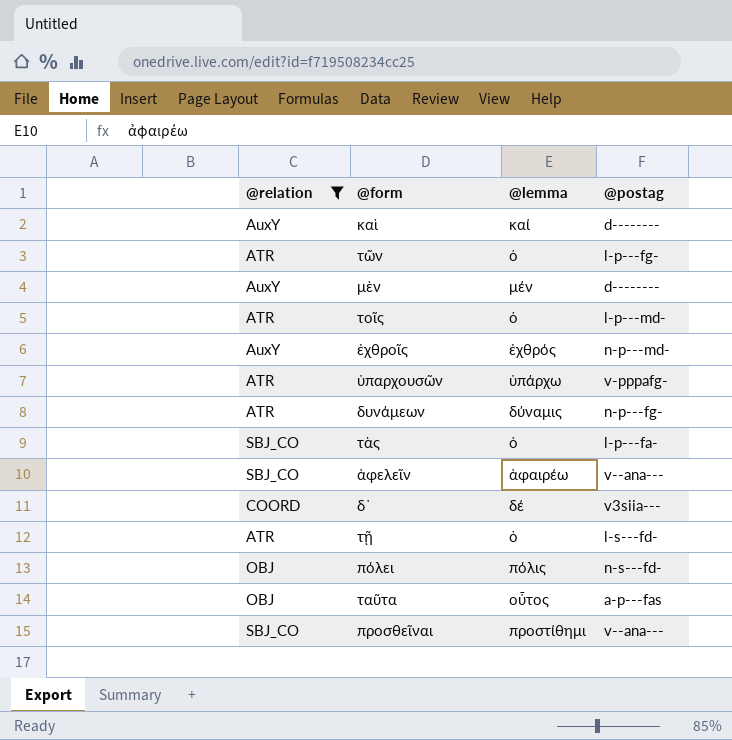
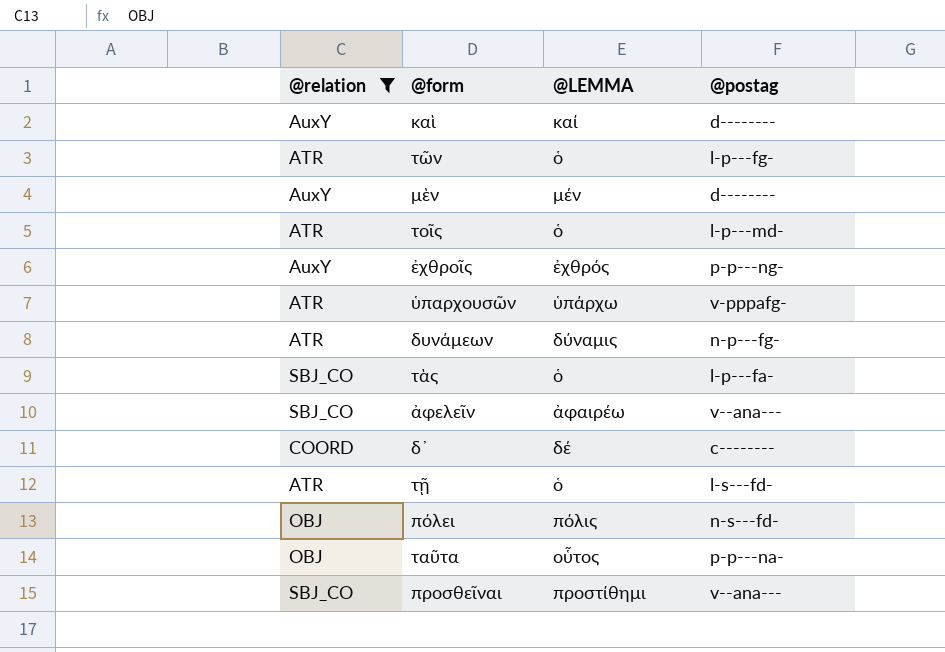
column name: @lemma -> @LEMMA
ἐχθροῖς | @postag: n-p---md- -> p-p---ng-
δ᾽ | @postag: v3siia--- -> c--------
ταῦτα | @postag: a-p---fas -> p-p---na-

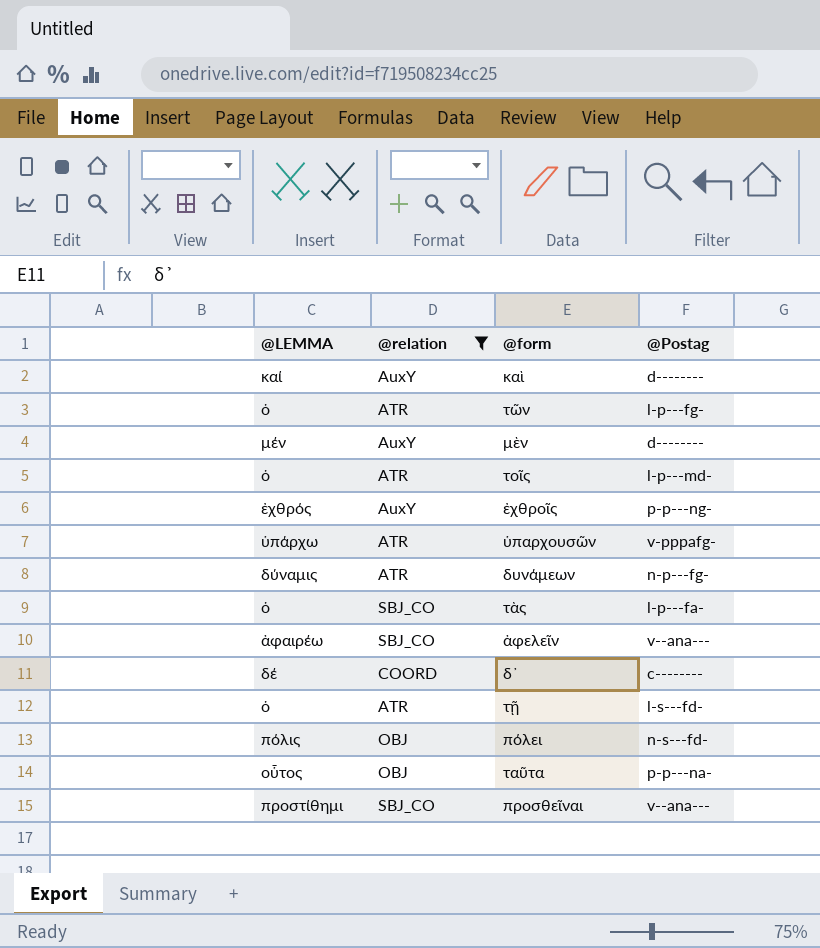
column @LEMMA | position: 3 -> 1
column name: @postag -> @Postag

